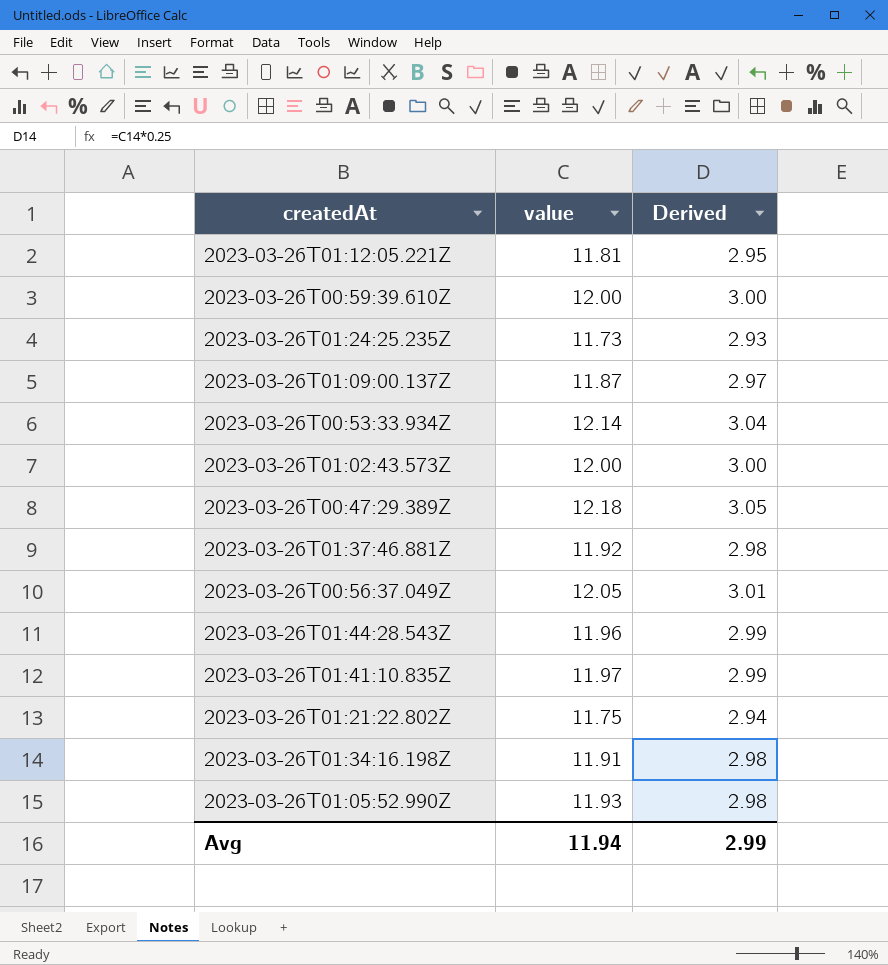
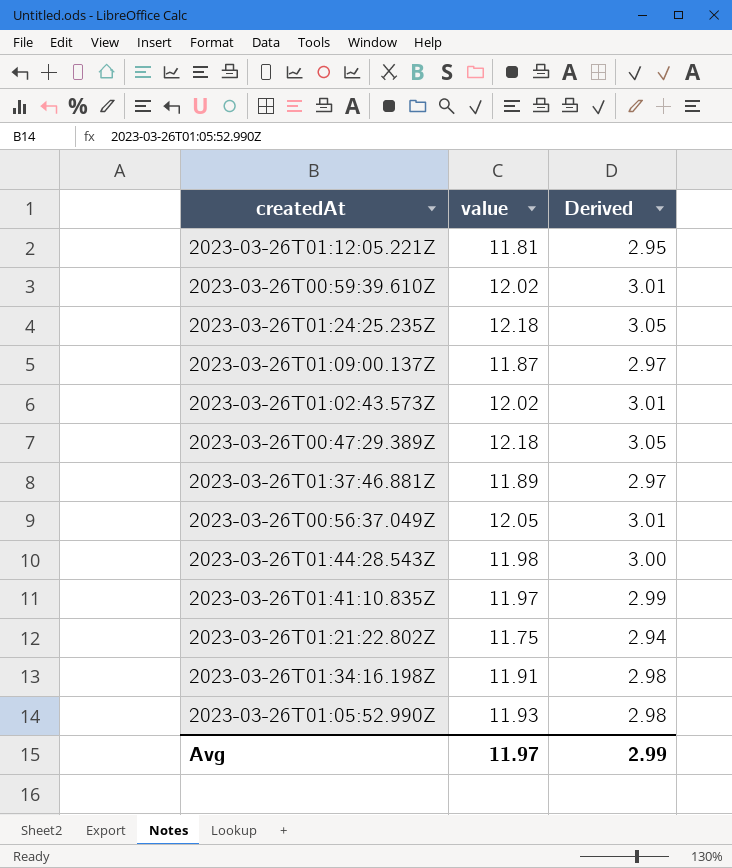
row 2023-03-26T00:53:33.934Z: 12.14 | 3.04 -> none
2023-03-26T00:59:39.610Z | value: 12.00 -> 12.02
2023-03-26T00:59:39.610Z | Derived: 3.00 -> 3.01
2023-03-26T01:24:25.235Z | value: 11.73 -> 12.18
2023-03-26T01:24:25.235Z | Derived: 2.93 -> 3.05
2023-03-26T01:02:43.573Z | value: 12.00 -> 12.02
2023-03-26T01:02:43.573Z | Derived: 3.00 -> 3.01
2023-03-26T01:37:46.881Z | value: 11.92 -> 11.89
2023-03-26T01:37:46.881Z | Derived: 2.98 -> 2.97
2023-03-26T01:44:28.543Z | value: 11.96 -> 11.98
2023-03-26T01:44:28.543Z | Derived: 2.99 -> 3.00
Avg | value: 11.94 -> 11.97

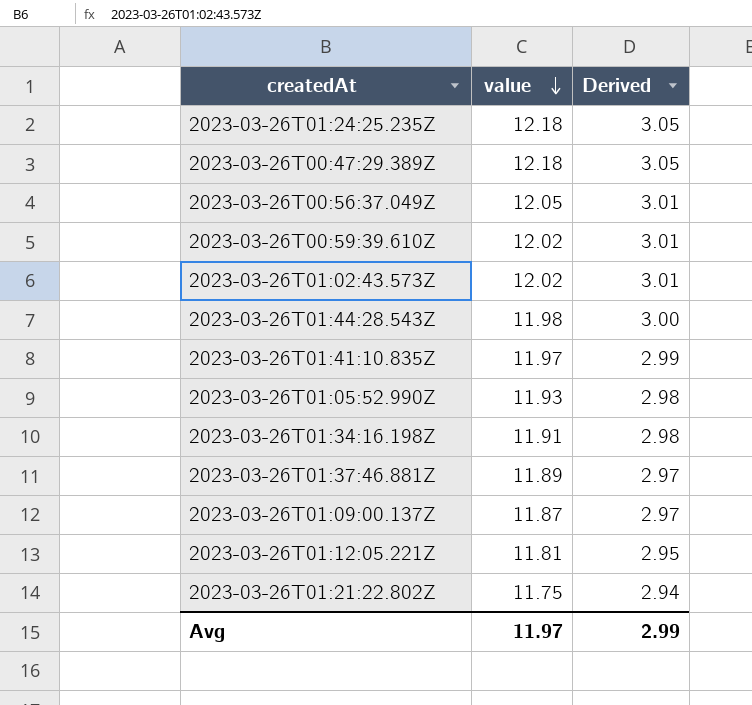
row order: none -> value descending

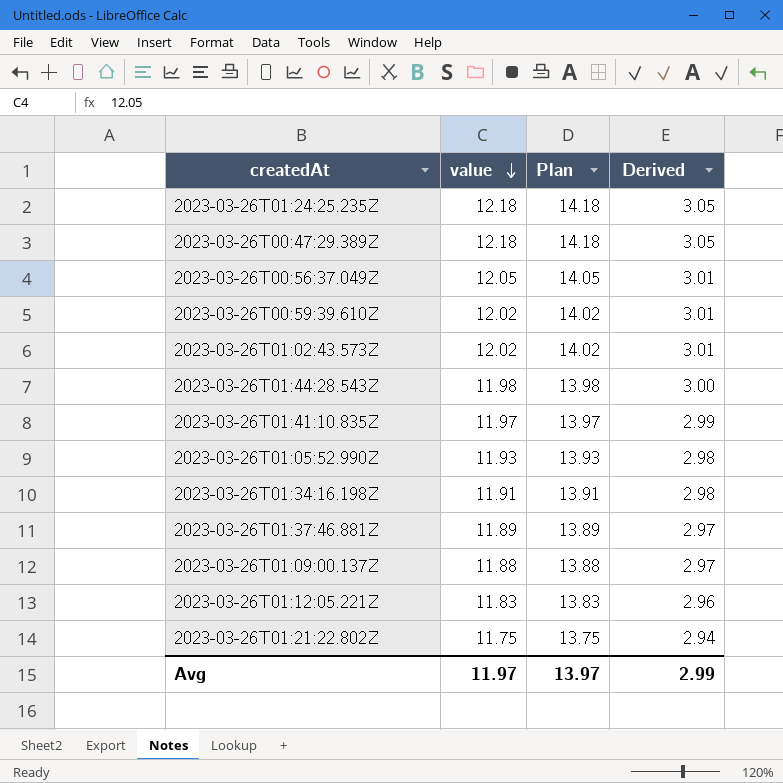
column Plan | formula: none -> [value] + 2
2023-03-26T01:09:00.137Z | value: 11.87 -> 11.88
2023-03-26T01:12:05.221Z | value: 11.81 -> 11.83
2023-03-26T01:12:05.221Z | Derived: 2.95 -> 2.96

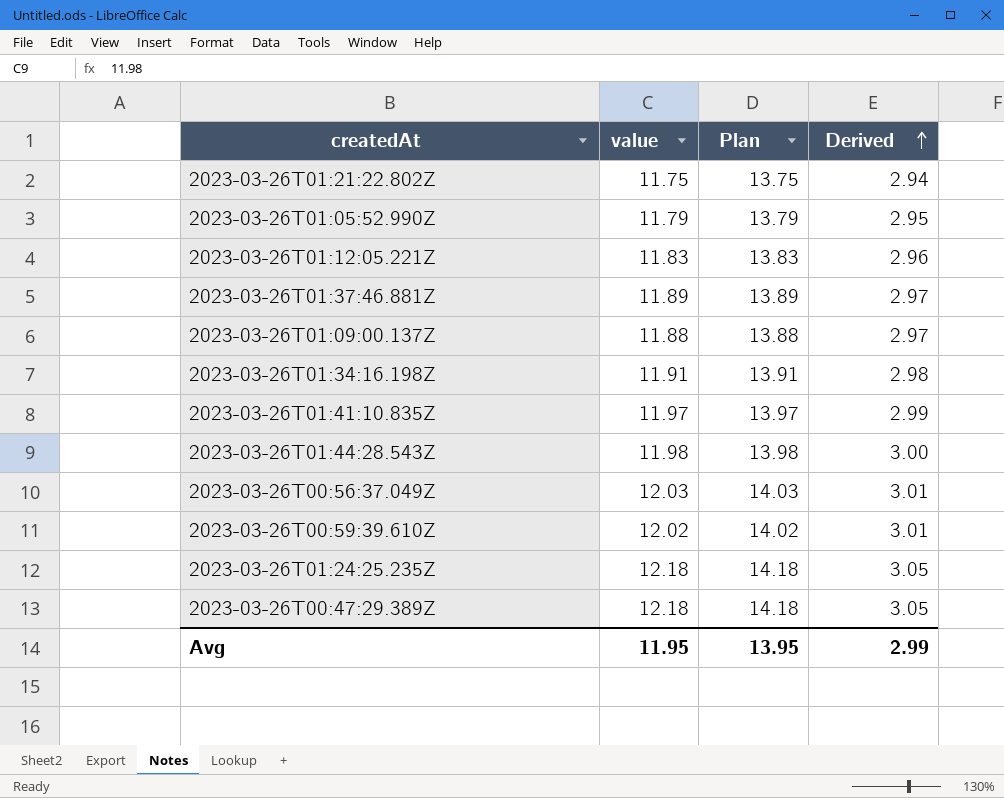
row order: value descending -> Derived ascending
row 2023-03-26T01:02:43.573Z: 12.02 | 14.02 | 3.01 -> none
2023-03-26T01:05:52.990Z | value: 11.93 -> 11.79
2023-03-26T01:05:52.990Z | Plan: 13.93 -> 13.79
2023-03-26T01:05:52.990Z | Derived: 2.98 -> 2.95
2023-03-26T00:56:37.049Z | value: 12.05 -> 12.03
2023-03-26T00:56:37.049Z | Plan: 14.05 -> 14.03
Avg | value: 11.97 -> 11.95
Avg | Plan: 13.97 -> 13.95

